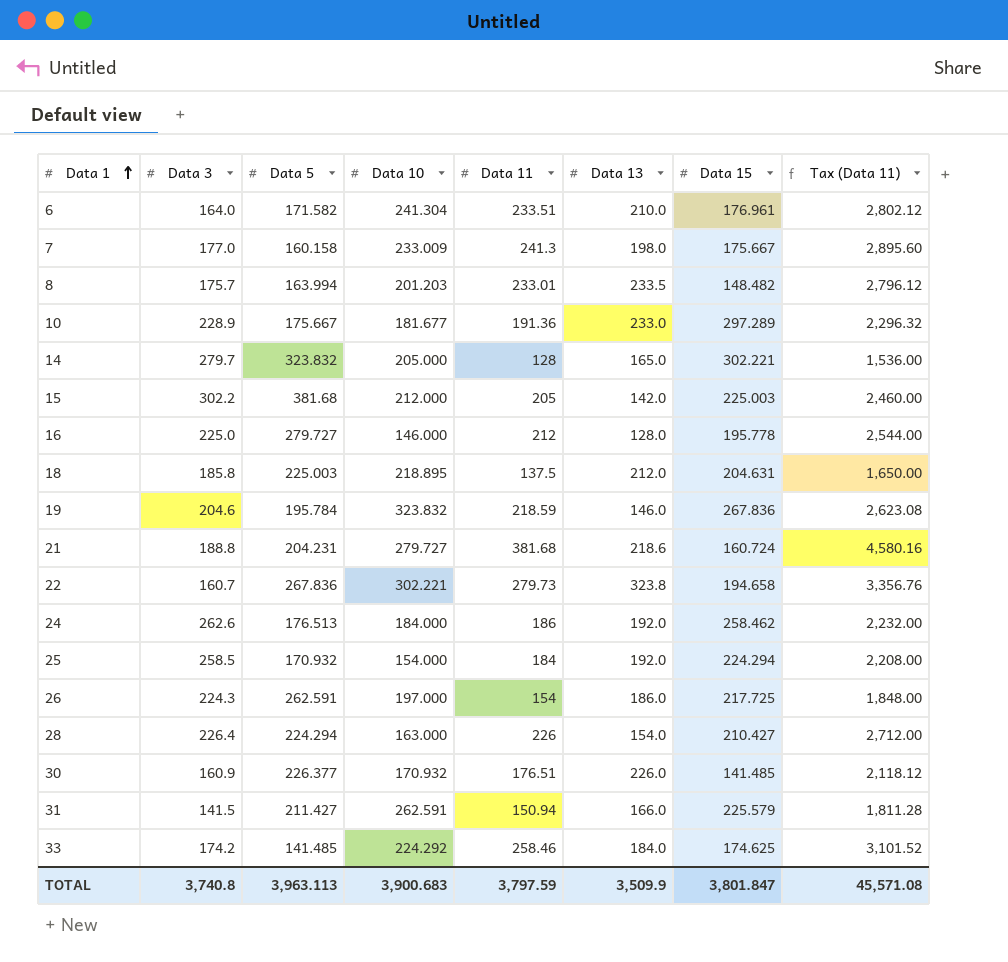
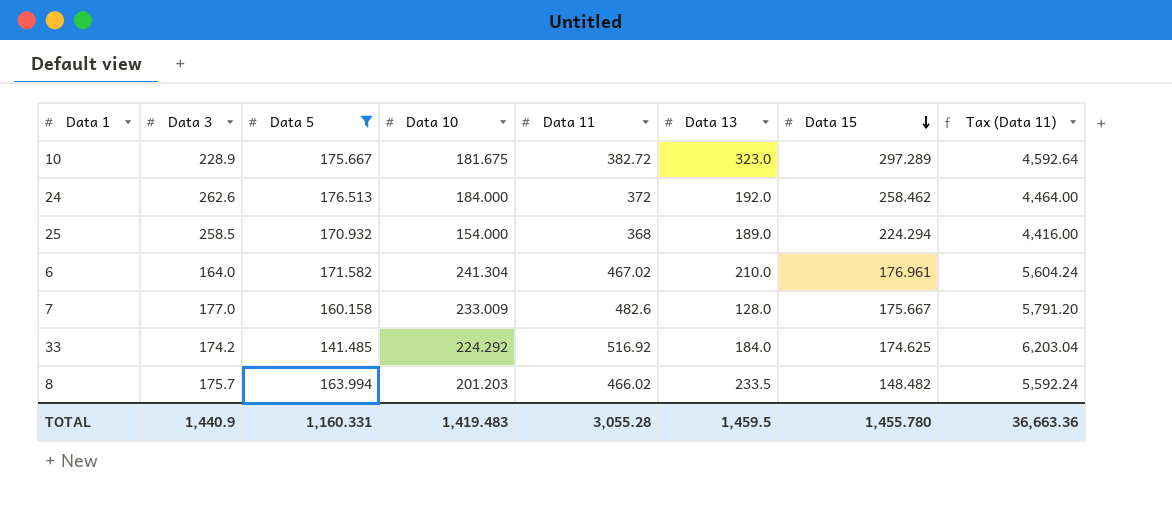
filter: none -> Data 5 <= 176.513
row order: Data 1 ascending -> Data 15 descending
10 | Data 10: 181.677 -> 181.675
10 | Data 11: 191.36 -> 382.72
10 | Data 13: 233.0 -> 323.0
10 | Tax (Data 11): 2,296.32 -> 4,592.64
24 | Data 11: 186 -> 372
24 | Tax (Data 11): 2,232.00 -> 4,464.00
25 | Data 11: 184 -> 368
25 | Data 13: 192.0 -> 189.0
25 | Tax (Data 11): 2,208.00 -> 4,416.00
6 | Data 11: 233.51 -> 467.02
6 | Tax (Data 11): 2,802.12 -> 5,604.24
7 | Data 11: 241.3 -> 482.6
7 | Data 13: 198.0 -> 128.0
7 | Tax (Data 11): 2,895.60 -> 5,791.20
33 | Data 11: 258.46 -> 516.92
33 | Tax (Data 11): 3,101.52 -> 6,203.04
8 | Data 11: 233.01 -> 466.02
8 | Tax (Data 11): 2,796.12 -> 5,592.24
TOTAL | Data 3: 3,740.8 -> 1,440.9
TOTAL | Data 5: 3,963.113 -> 1,160.331
TOTAL | Data 10: 3,900.683 -> 1,419.483
TOTAL | Data 11: 3,797.59 -> 3,055.28
TOTAL | Data 13: 3,509.9 -> 1,459.5
TOTAL | Data 15: 3,801.847 -> 1,455.780
TOTAL | Tax (Data 11): 45,571.08 -> 36,663.36

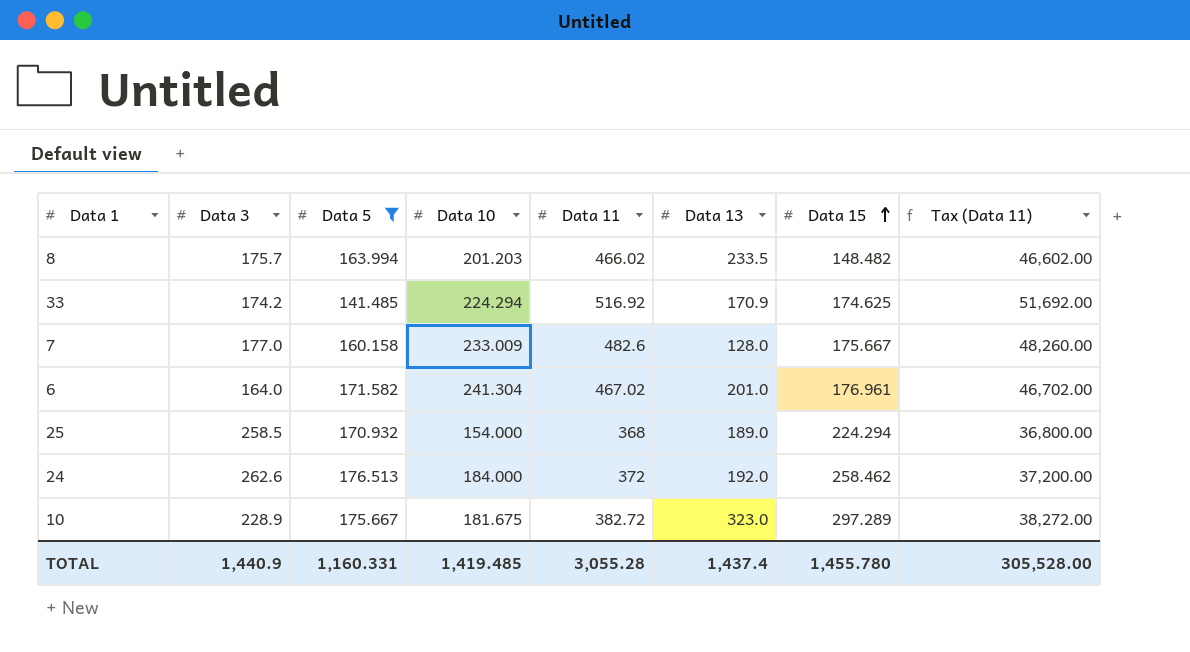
row order: Data 15 descending -> Data 15 ascending
column Tax (Data 11) | formula: [Data 11] * 12 -> [Data 11] * 100
33 | Data 10: 224.292 -> 224.294
33 | Data 13: 184.0 -> 170.9
6 | Data 13: 210.0 -> 201.0
TOTAL | Data 10: 1,419.483 -> 1,419.485
TOTAL | Data 13: 1,459.5 -> 1,437.4
TOTAL | Tax (Data 11): 36,663.36 -> 305,528.00

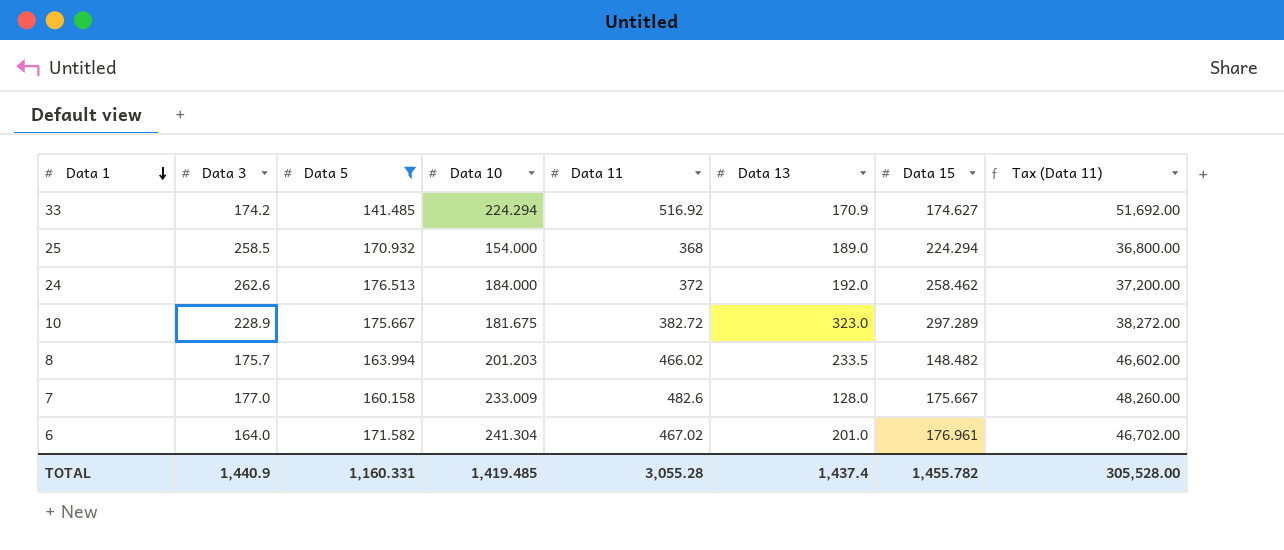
row order: Data 15 ascending -> Data 1 descending
33 | Data 15: 174.625 -> 174.627
TOTAL | Data 15: 1,455.780 -> 1,455.782

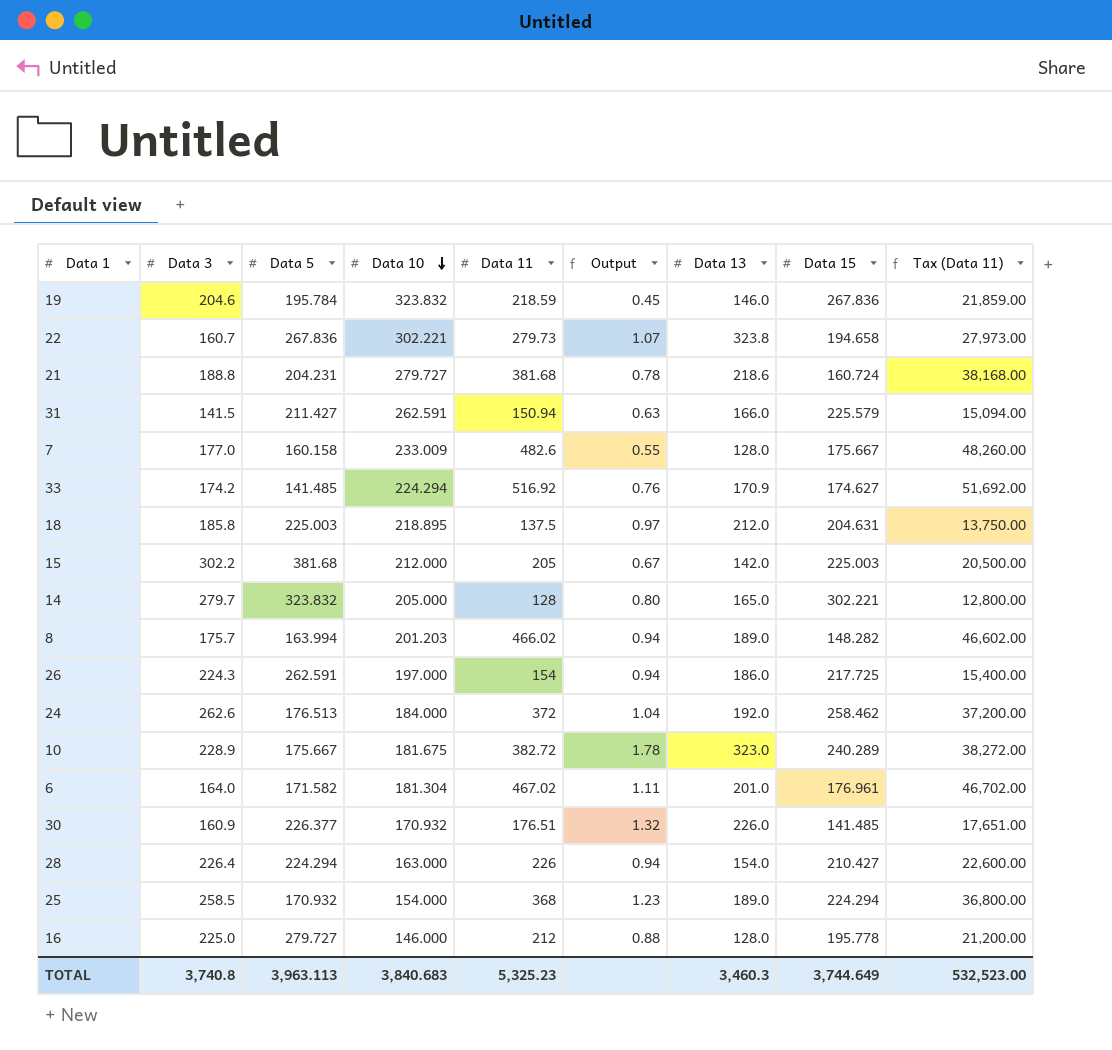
filter: Data 5 <= 176.513 -> none
row order: Data 1 descending -> Data 10 descending
column Output | formula: none -> [Data 13] / [Data 10]
8 | Data 13: 233.5 -> 189.0
8 | Data 15: 148.482 -> 148.282
10 | Data 15: 297.289 -> 240.289
6 | Data 10: 241.304 -> 181.304
TOTAL | Data 3: 1,440.9 -> 3,740.8
TOTAL | Data 5: 1,160.331 -> 3,963.113
TOTAL | Data 10: 1,419.485 -> 3,840.683
TOTAL | Data 11: 3,055.28 -> 5,325.23
TOTAL | Data 13: 1,437.4 -> 3,460.3
TOTAL | Data 15: 1,455.782 -> 3,744.649
TOTAL | Tax (Data 11): 305,528.00 -> 532,523.00

